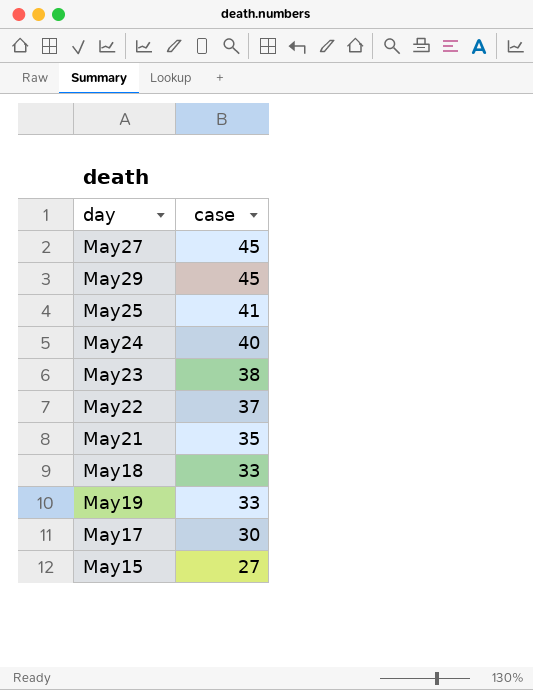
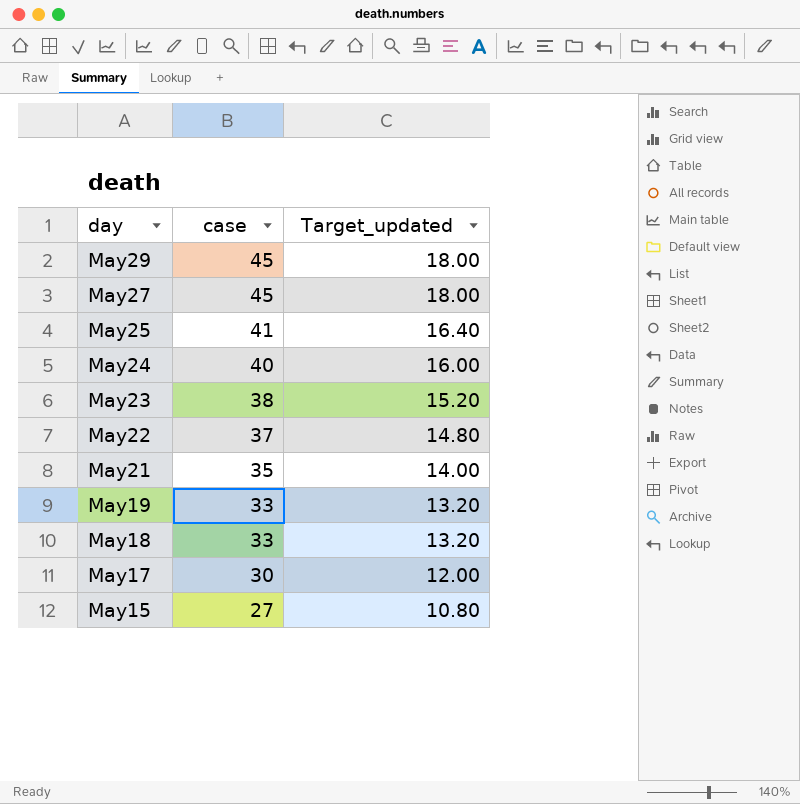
row order: case descending -> day descending
column Target_updated | formula: none -> [case] * 0.4

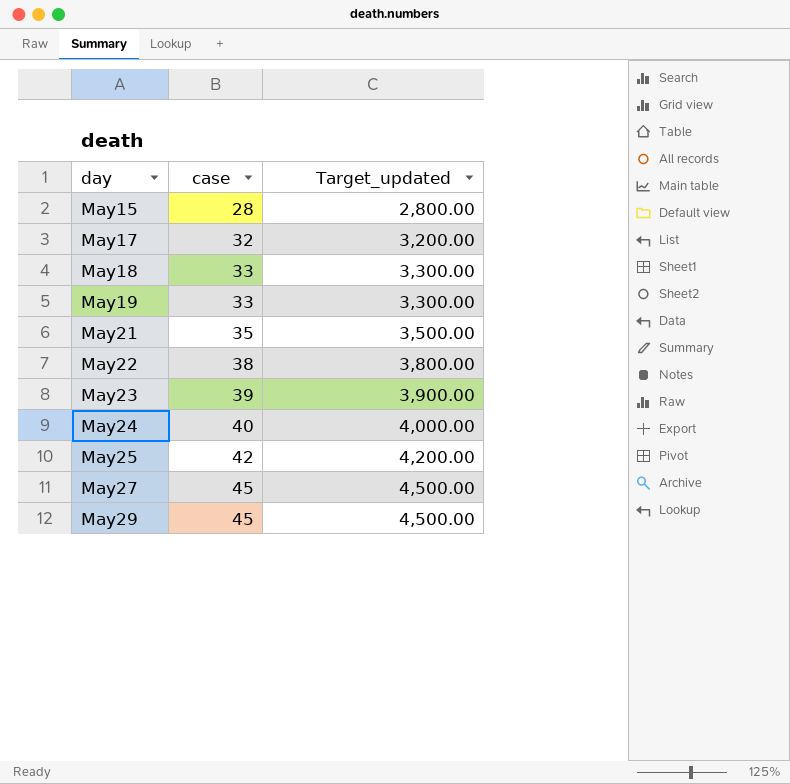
row order: day descending -> day ascending
column Target_updated | formula: [case] * 0.4 -> [case] * 100
May15 | case: 27 -> 28
May17 | case: 30 -> 32
May22 | case: 37 -> 38
May23 | case: 38 -> 39
May25 | case: 41 -> 42

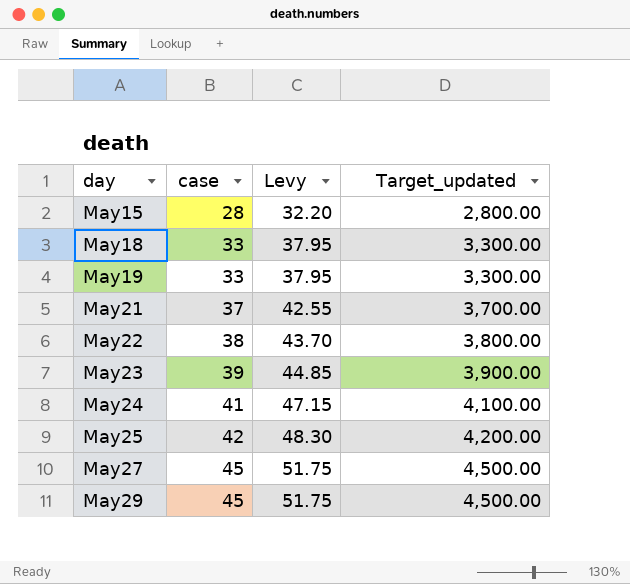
column Levy | formula: none -> [case] * 1.15
row May17: 32 | 3,200.00 -> none
May21 | case: 35 -> 37
May21 | Target_updated: 3,500.00 -> 3,700.00
May24 | case: 40 -> 41
May24 | Target_updated: 4,000.00 -> 4,100.00

